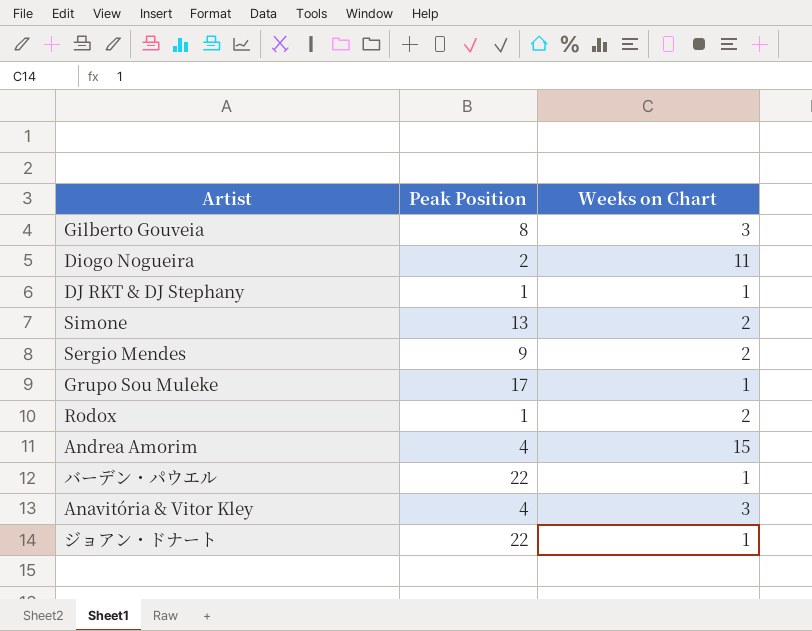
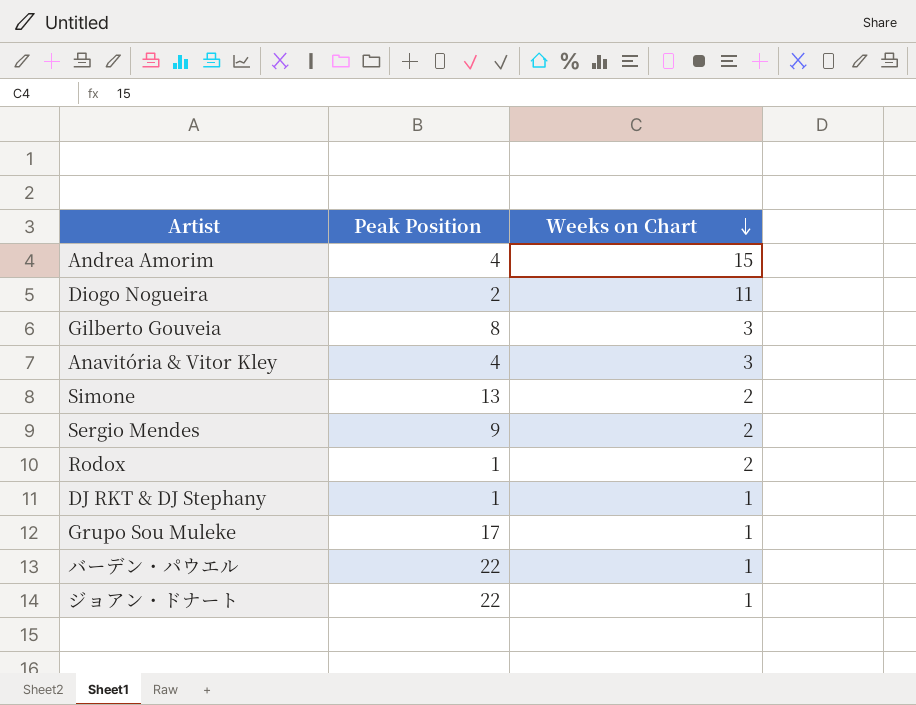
row order: none -> Weeks on Chart descending

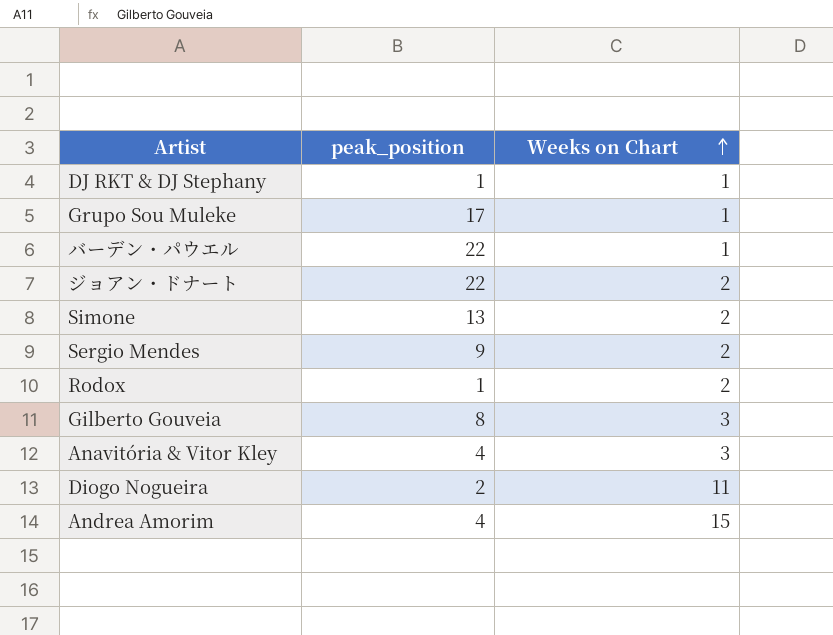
row order: Weeks on Chart descending -> Weeks on Chart ascending
column name: Peak Position -> peak_position
ジョアン・ドナート | Weeks on Chart: 1 -> 2

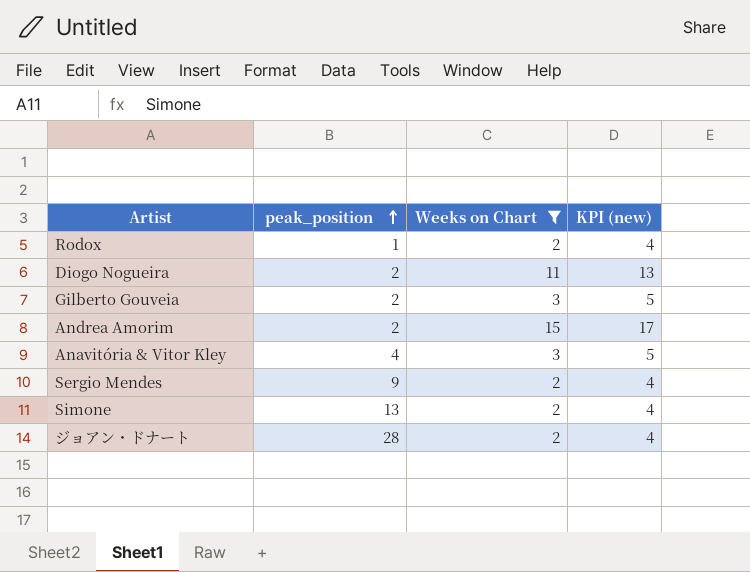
filter: none -> Weeks on Chart != 1
row order: Weeks on Chart ascending -> peak_position ascending
column KPI (new) | formula: none -> [Weeks on Chart] + 2
Gilberto Gouveia | peak_position: 8 -> 2
Andrea Amorim | peak_position: 4 -> 2
ジョアン・ドナート | peak_position: 22 -> 28

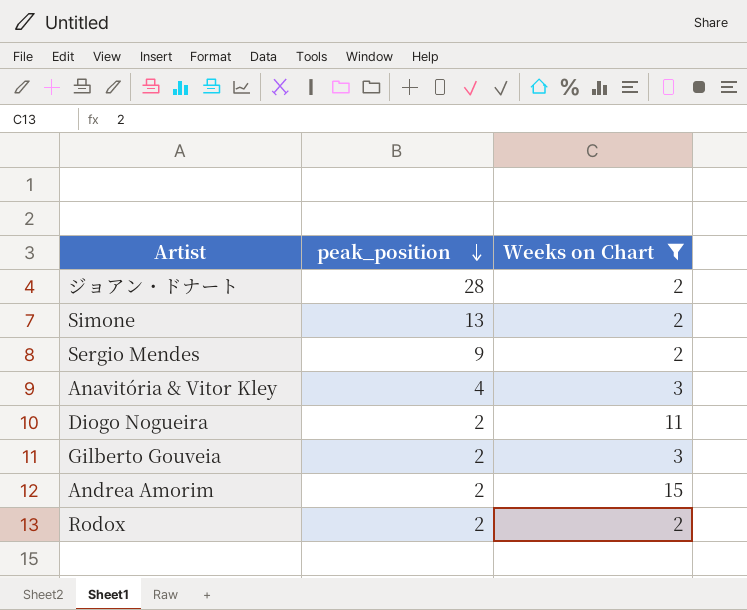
row order: peak_position ascending -> peak_position descending
column KPI (new) | formula: [Weeks on Chart] + 2 -> none
Rodox | peak_position: 1 -> 2

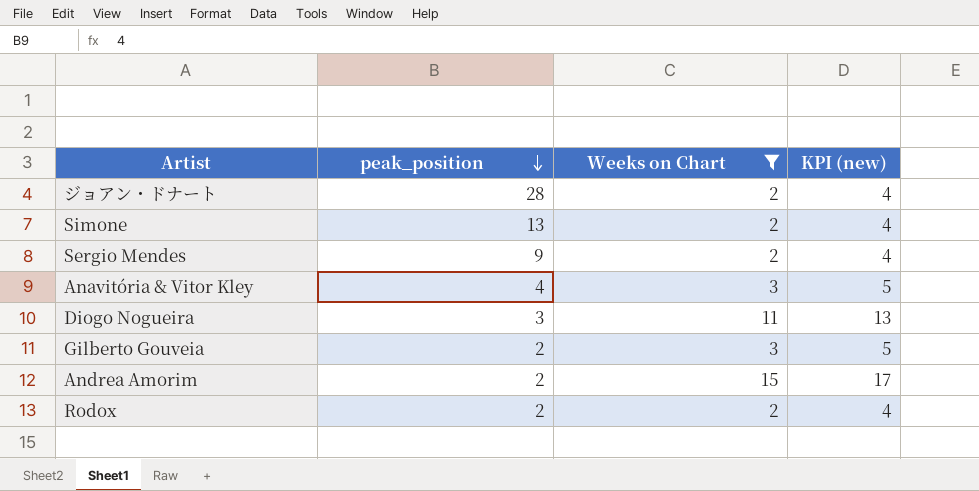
column KPI (new) | formula: none -> [Weeks on Chart] + 2
Diogo Nogueira | peak_position: 2 -> 3

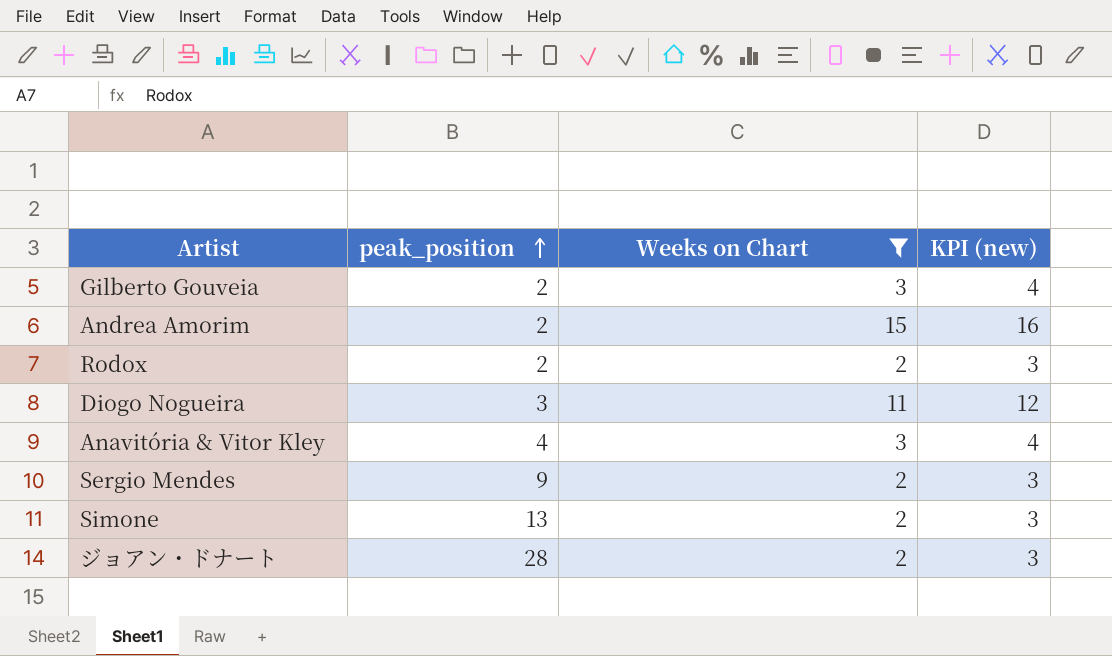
row order: peak_position descending -> peak_position ascending
column KPI (new) | formula: [Weeks on Chart] + 2 -> [Weeks on Chart] + 1

